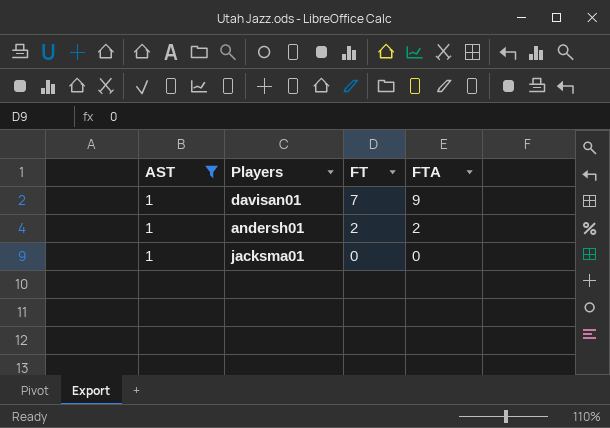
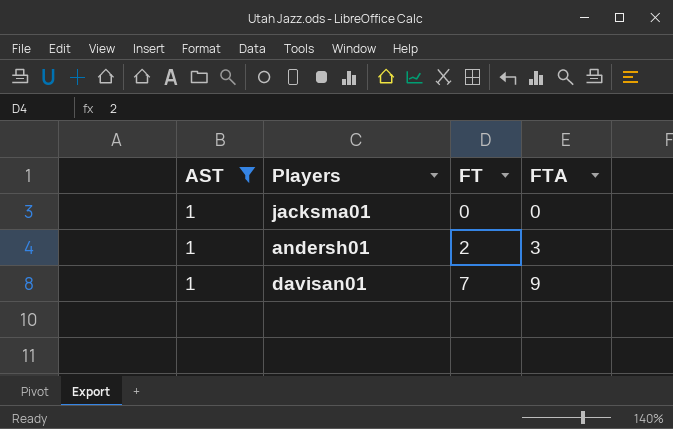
row order: FT descending -> FT ascending
andersh01 | FTA: 2 -> 3

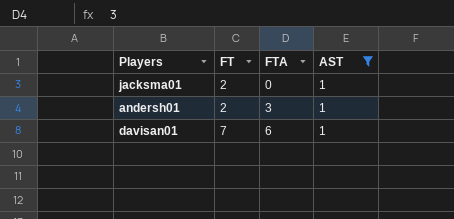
column AST | position: 1 -> 4
jacksma01 | FT: 0 -> 2
davisan01 | FTA: 9 -> 6

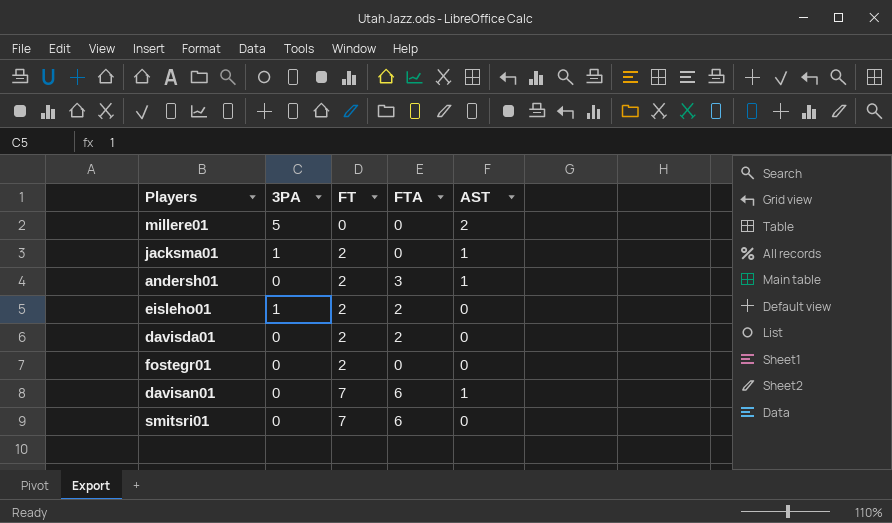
filter: AST = 1 -> none
column 3PA | position: none -> 2

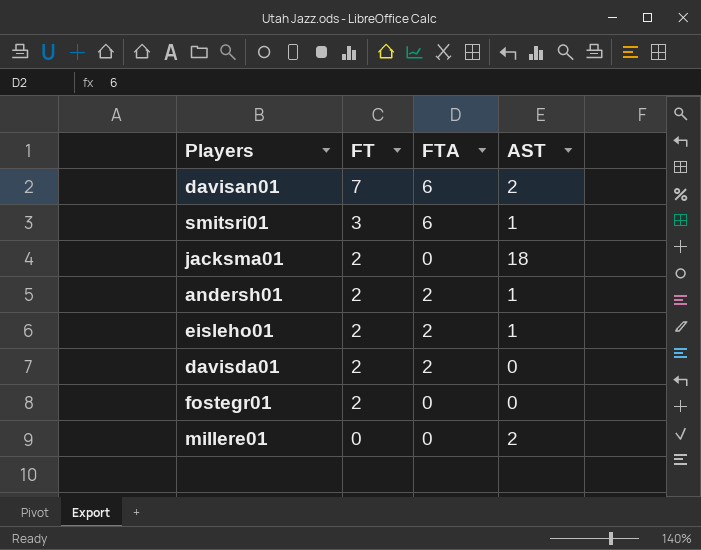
row order: FT ascending -> FT descending
column 3PA | position: 2 -> none
davisan01 | AST: 1 -> 2
smitsri01 | FT: 7 -> 3
smitsri01 | AST: 0 -> 1
jacksma01 | AST: 1 -> 18
andersh01 | FTA: 3 -> 2
eisleho01 | AST: 0 -> 1

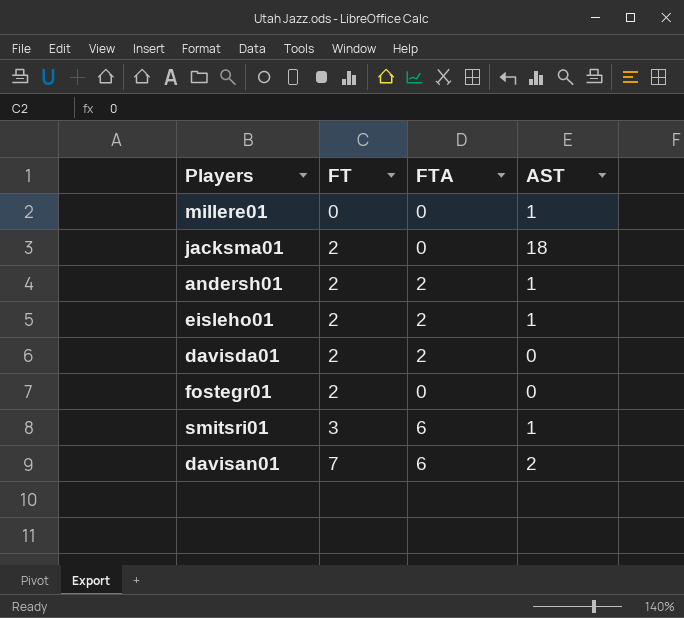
row order: FT descending -> FT ascending
millere01 | AST: 2 -> 1

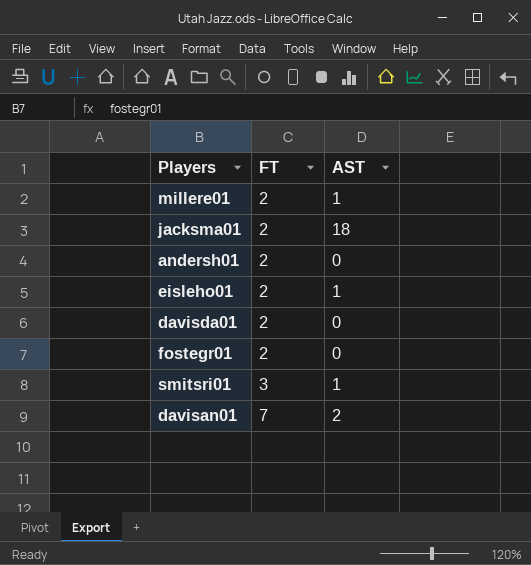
column FTA | position: 3 -> none
millere01 | FT: 0 -> 2
andersh01 | AST: 1 -> 0

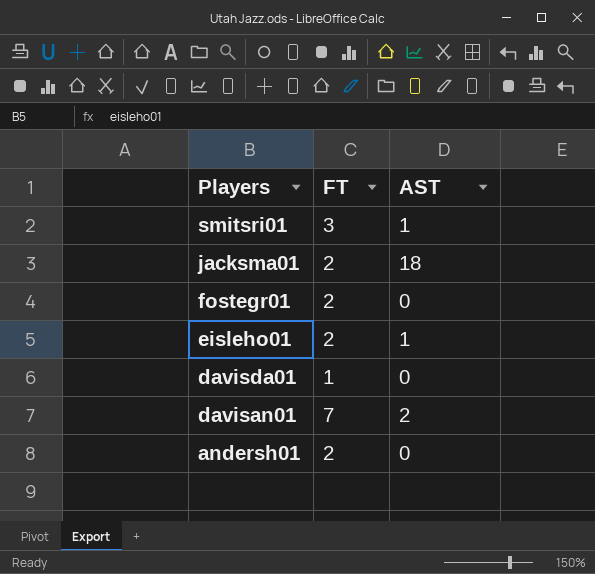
row order: FT ascending -> Players descending
row millere01: 2 | 1 -> none
davisda01 | FT: 2 -> 1

